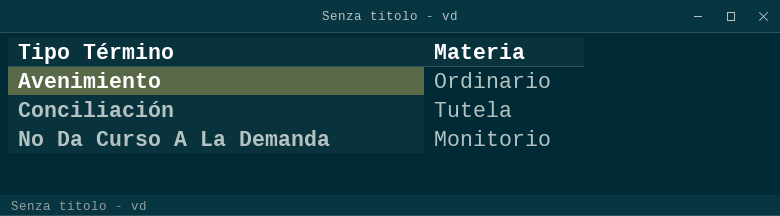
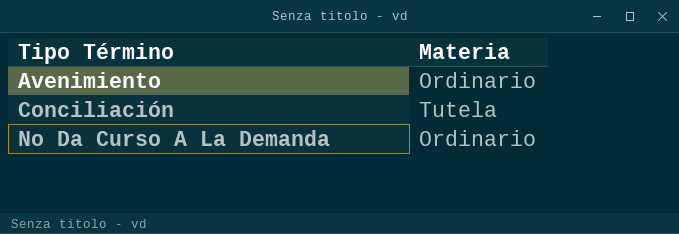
No Da Curso A La Demanda | Materia: Monitorio -> Ordinario

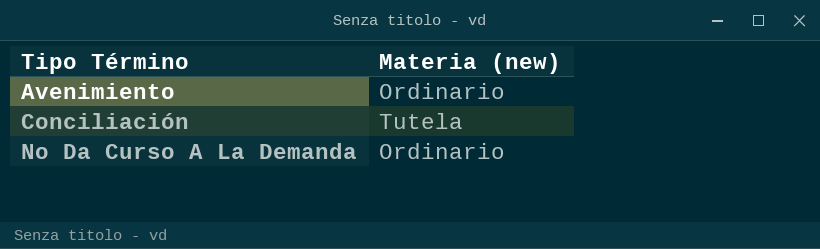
column name: Materia -> Materia (new)

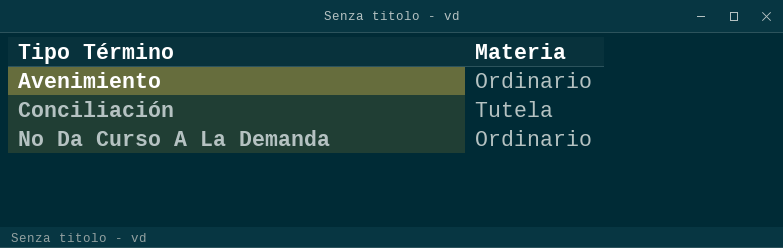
column name: Materia (new) -> Materia

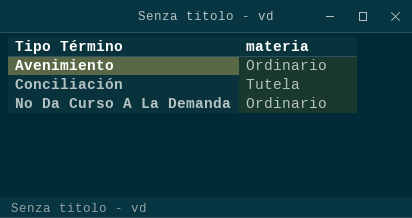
column name: Materia -> materia

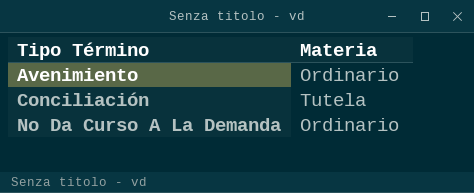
column name: materia -> Materia

